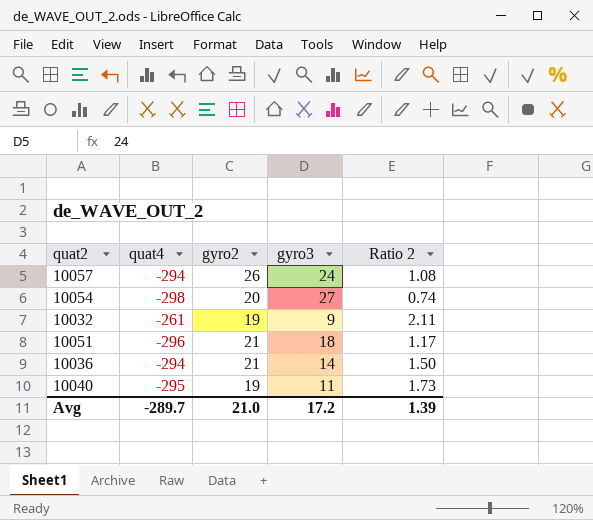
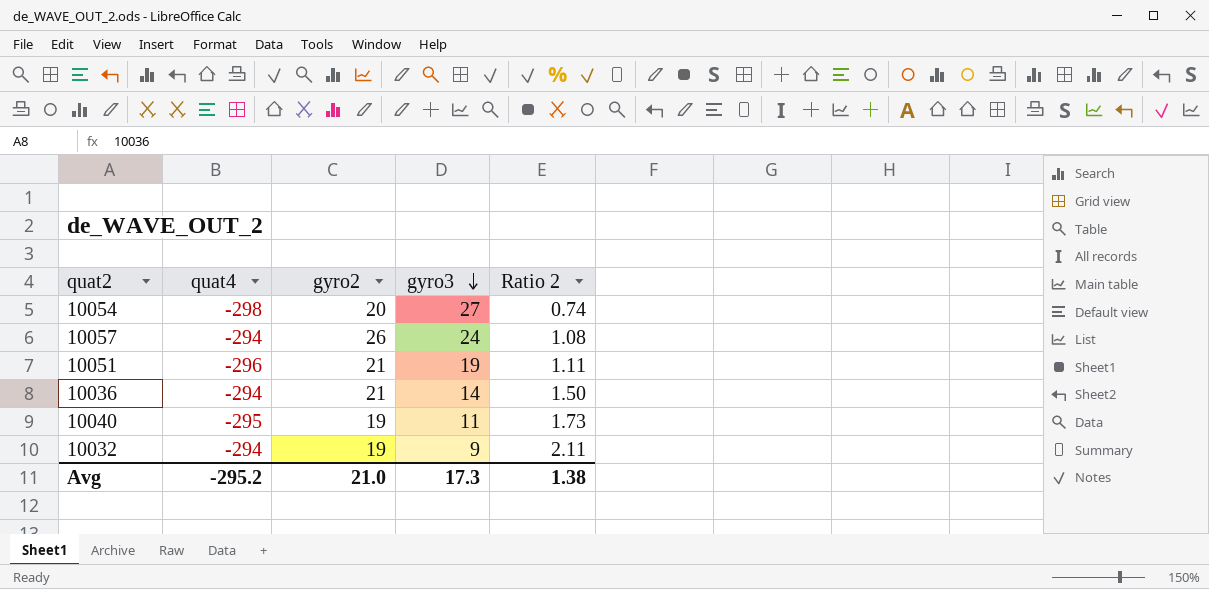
row order: none -> gyro3 descending
10051 | gyro3: 18 -> 19
10051 | Ratio 2: 1.17 -> 1.11
10032 | quat4: -261 -> -294
Avg | quat4: -289.7 -> -295.2
Avg | gyro3: 17.2 -> 17.3
Avg | Ratio 2: 1.39 -> 1.38

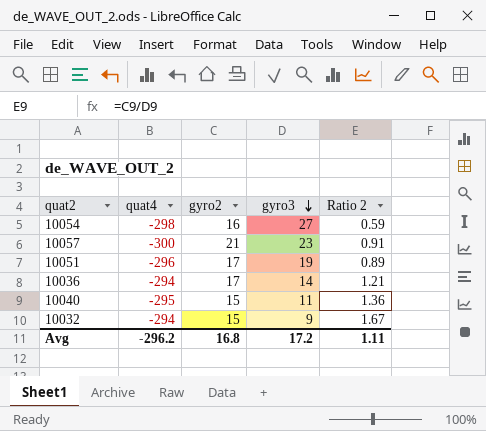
10054 | gyro2: 20 -> 16
10054 | Ratio 2: 0.74 -> 0.59
10057 | quat4: -294 -> -300
10057 | gyro2: 26 -> 21
10057 | gyro3: 24 -> 23
10057 | Ratio 2: 1.08 -> 0.91
10051 | gyro2: 21 -> 17
10051 | Ratio 2: 1.11 -> 0.89
10036 | gyro2: 21 -> 17
10036 | Ratio 2: 1.50 -> 1.21
10040 | gyro2: 19 -> 15
10040 | Ratio 2: 1.73 -> 1.36
10032 | gyro2: 19 -> 15
10032 | Ratio 2: 2.11 -> 1.67
Avg | quat4: -295.2 -> -296.2
Avg | gyro2: 21.0 -> 16.8
Avg | gyro3: 17.3 -> 17.2
Avg | Ratio 2: 1.38 -> 1.11

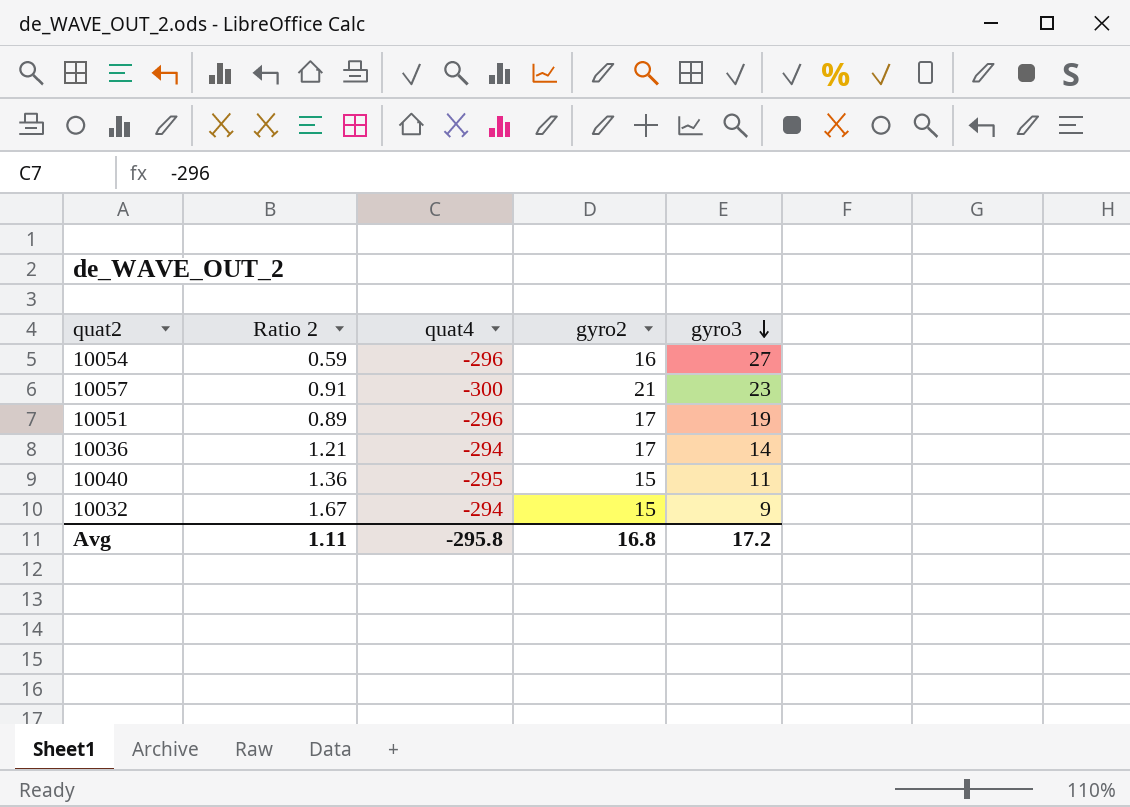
column Ratio 2 | position: 5 -> 2
10054 | quat4: -298 -> -296
Avg | quat4: -296.2 -> -295.8

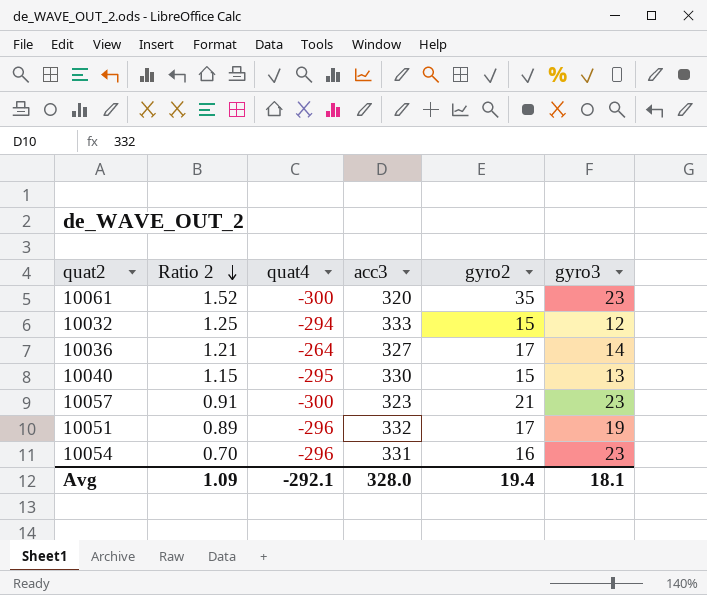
row order: gyro3 descending -> Ratio 2 descending
column acc3 | position: none -> 4
row 10061: none -> 1.52 | -300 | 320 | 35 | 23
10032 | Ratio 2: 1.67 -> 1.25
10032 | gyro3: 9 -> 12
10036 | quat4: -294 -> -264
10040 | Ratio 2: 1.36 -> 1.15
10040 | gyro3: 11 -> 13
10054 | Ratio 2: 0.59 -> 0.70
10054 | gyro3: 27 -> 23
Avg | Ratio 2: 1.11 -> 1.09
Avg | quat4: -295.8 -> -292.1
Avg | gyro2: 16.8 -> 19.4
Avg | gyro3: 17.2 -> 18.1

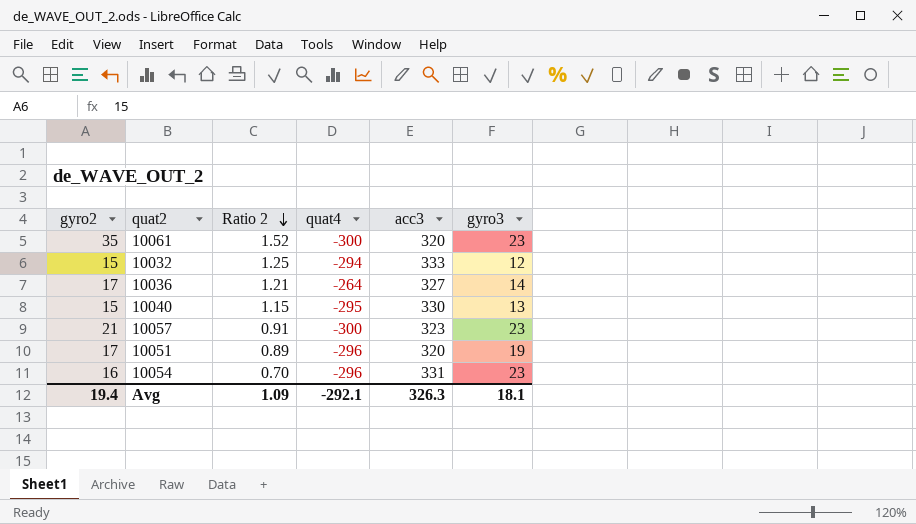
column gyro2 | position: 5 -> 1
10051 | acc3: 332 -> 320
Avg | acc3: 328.0 -> 326.3

